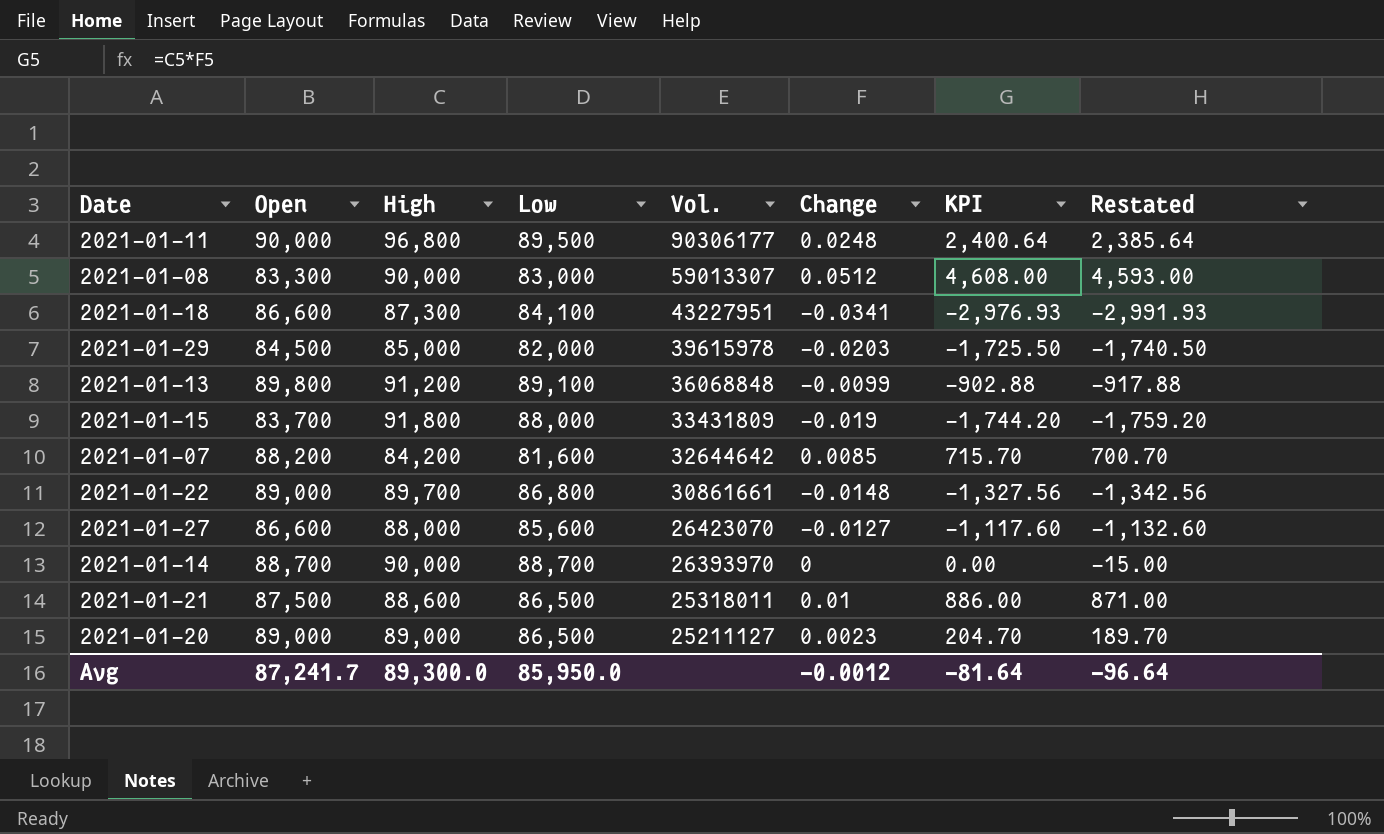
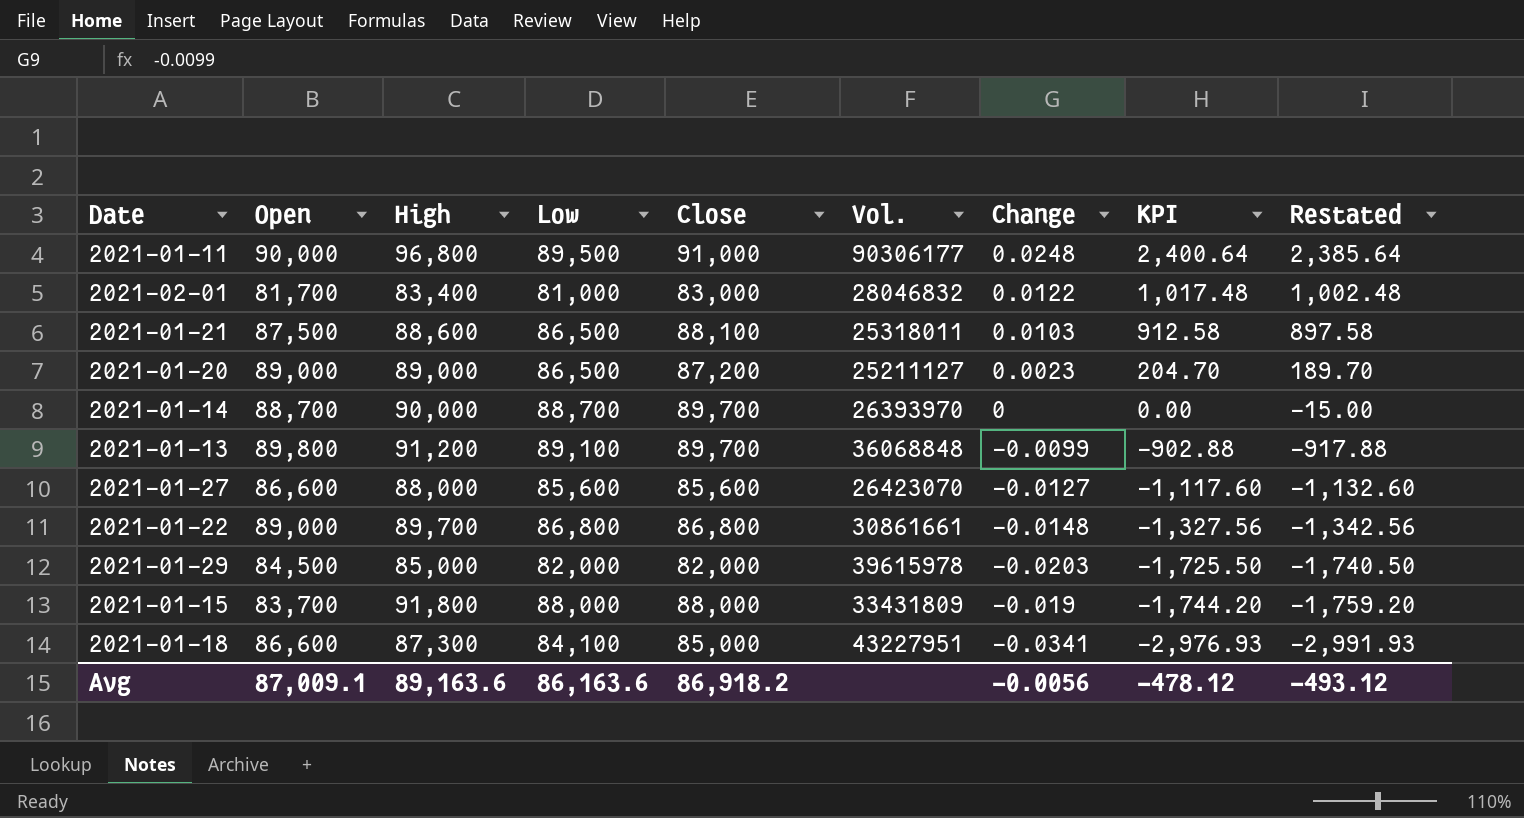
row order: Vol. descending -> KPI descending
column Close | position: none -> 5
row 2021-01-08: 83,300 | 90,000 | 83,000 | 59013307 | 0.0512 | 4,608.00 | 4,593.00 -> none
row 2021-01-07: 88,200 | 84,200 | 81,600 | 32644642 | 0.0085 | 715.70 | 700.70 -> none
row 2021-02-01: none -> 81,700 | 83,400 | 81,000 | 83,000 | 28046832 | 0.0122 | 1,017.48 | 1,002.48
2021-01-21 | Change: 0.01 -> 0.0103
2021-01-21 | KPI: 886.00 -> 912.58
2021-01-21 | Restated: 871.00 -> 897.58
Avg | Open: 87,241.7 -> 87,009.1
Avg | High: 89,300.0 -> 89,163.6
Avg | Low: 85,950.0 -> 86,163.6
Avg | Change: -0.0012 -> -0.0056
Avg | KPI: -81.64 -> -478.12
Avg | Restated: -96.64 -> -493.12

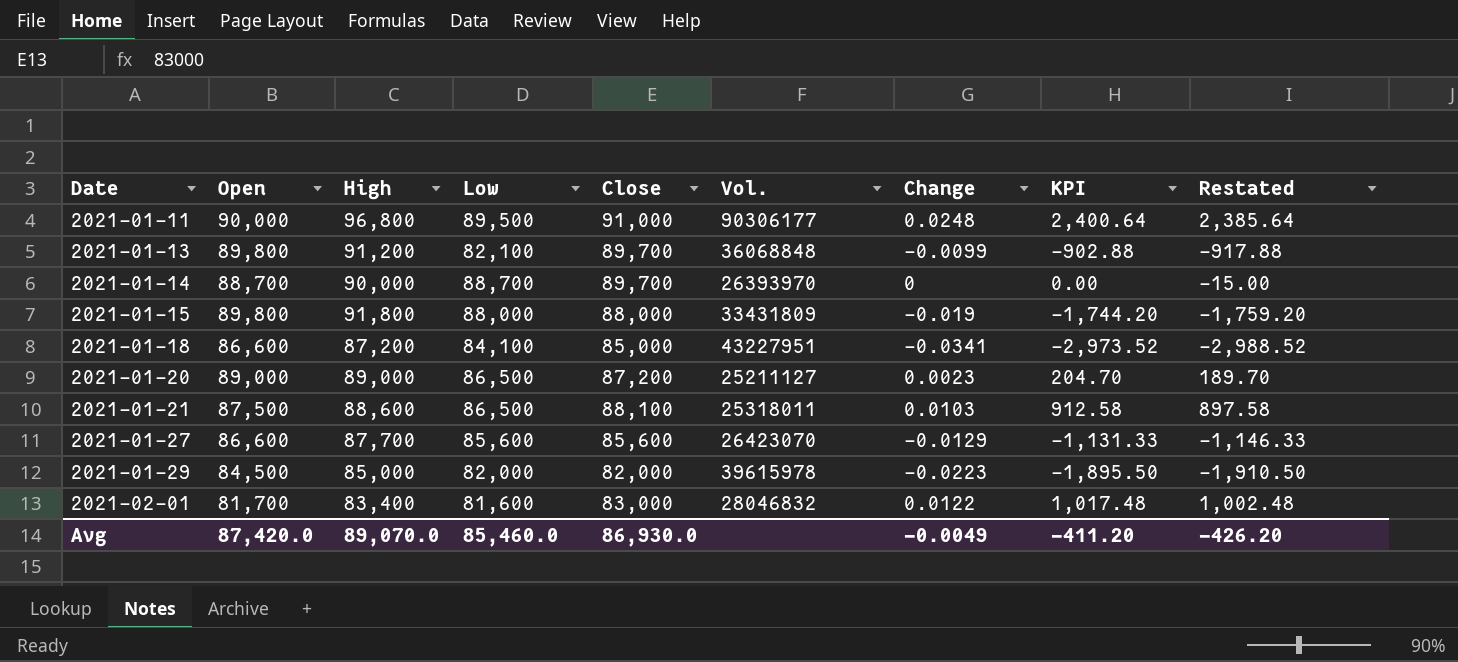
row order: KPI descending -> Date ascending
row 2021-01-22: 89,000 | 89,700 | 86,800 | 86,800 | 30861661 | -0.0148 | -1,327.56 | -1,342.56 -> none
2021-01-13 | Low: 89,100 -> 82,100
2021-01-15 | Open: 83,700 -> 89,800
2021-01-18 | High: 87,300 -> 87,200
2021-01-18 | KPI: -2,976.93 -> -2,973.52
2021-01-18 | Restated: -2,991.93 -> -2,988.52
2021-01-27 | High: 88,000 -> 87,700
2021-01-27 | Change: -0.0127 -> -0.0129
2021-01-27 | KPI: -1,117.60 -> -1,131.33
2021-01-27 | Restated: -1,132.60 -> -1,146.33
2021-01-29 | Change: -0.0203 -> -0.0223
2021-01-29 | KPI: -1,725.50 -> -1,895.50
2021-01-29 | Restated: -1,740.50 -> -1,910.50
2021-02-01 | Low: 81,000 -> 81,600
Avg | Open: 87,009.1 -> 87,420.0
Avg | High: 89,163.6 -> 89,070.0
Avg | Low: 86,163.6 -> 85,460.0
Avg | Close: 86,918.2 -> 86,930.0
Avg | Change: -0.0056 -> -0.0049
Avg | KPI: -478.12 -> -411.20
Avg | Restated: -493.12 -> -426.20

